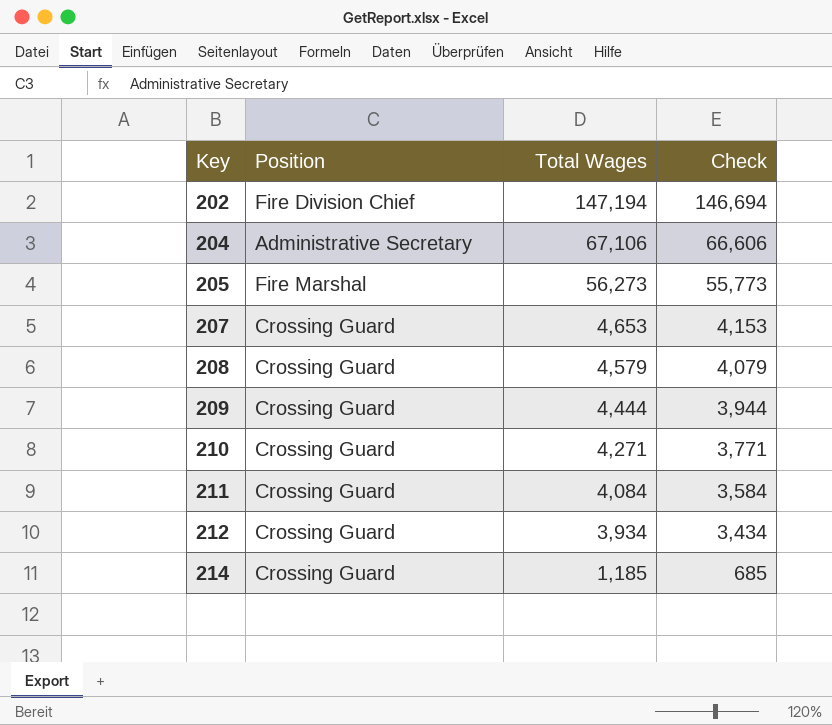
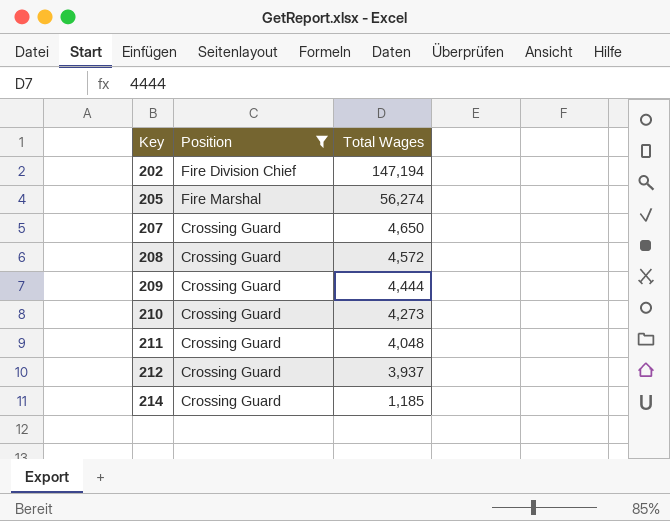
filter: none -> Position != Administrative Secretary
column Check | formula: [Total Wages] - 500 -> none
205 | Total Wages: 56,273 -> 56,274
207 | Total Wages: 4,653 -> 4,650
208 | Total Wages: 4,579 -> 4,572
210 | Total Wages: 4,271 -> 4,273
211 | Total Wages: 4,084 -> 4,048
212 | Total Wages: 3,934 -> 3,937

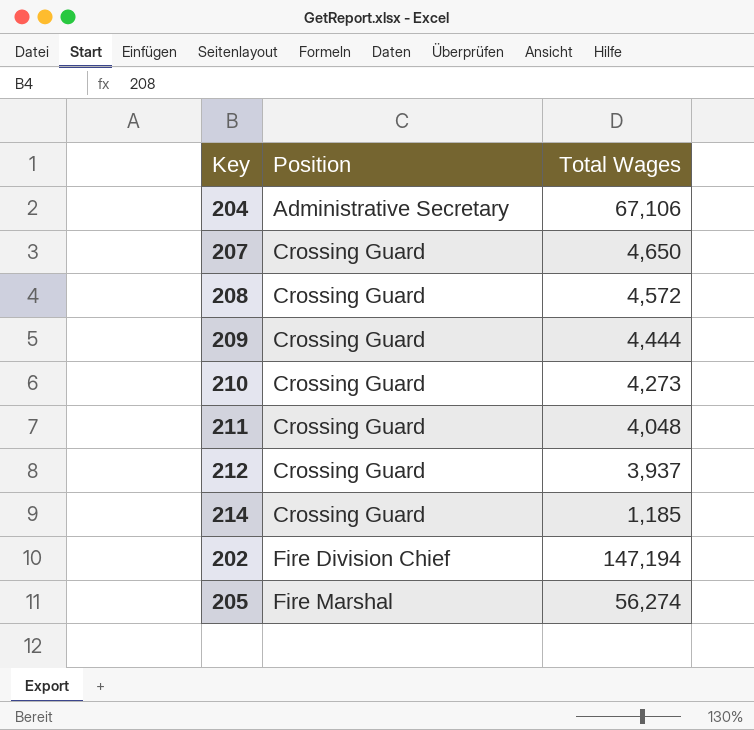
filter: Position != Administrative Secretary -> none
row order: Key ascending -> Position ascending

